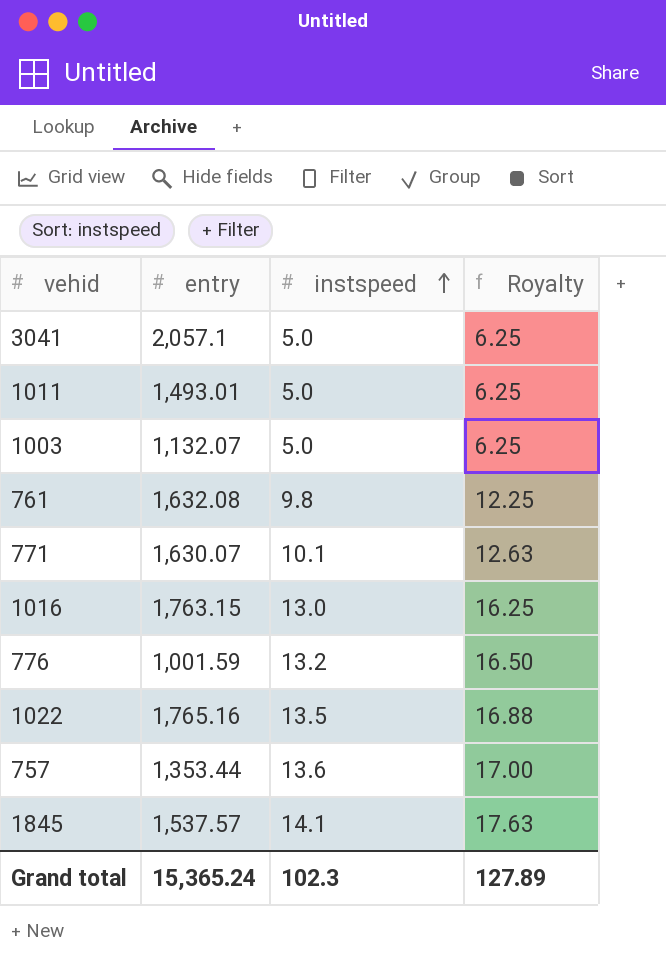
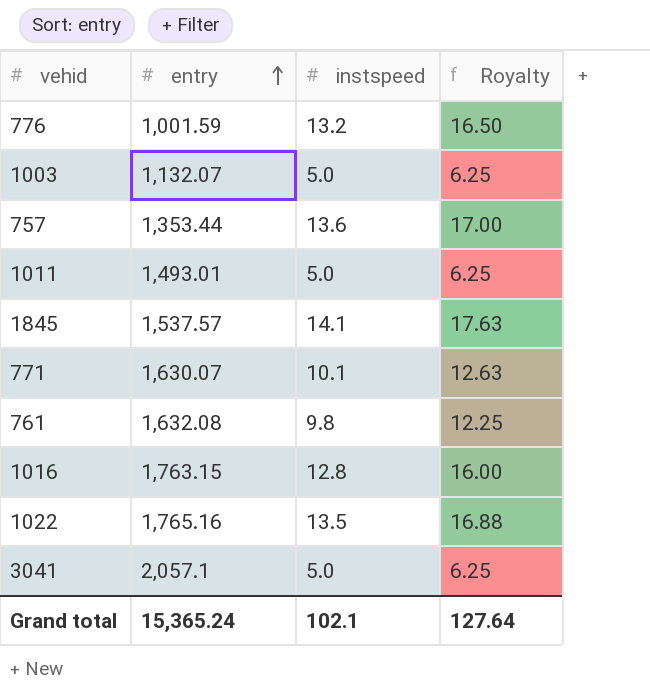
row order: instspeed ascending -> entry ascending
1016 | instspeed: 13.0 -> 12.8
1016 | Royalty: 16.25 -> 16.00
Grand total | instspeed: 102.3 -> 102.1
Grand total | Royalty: 127.89 -> 127.64

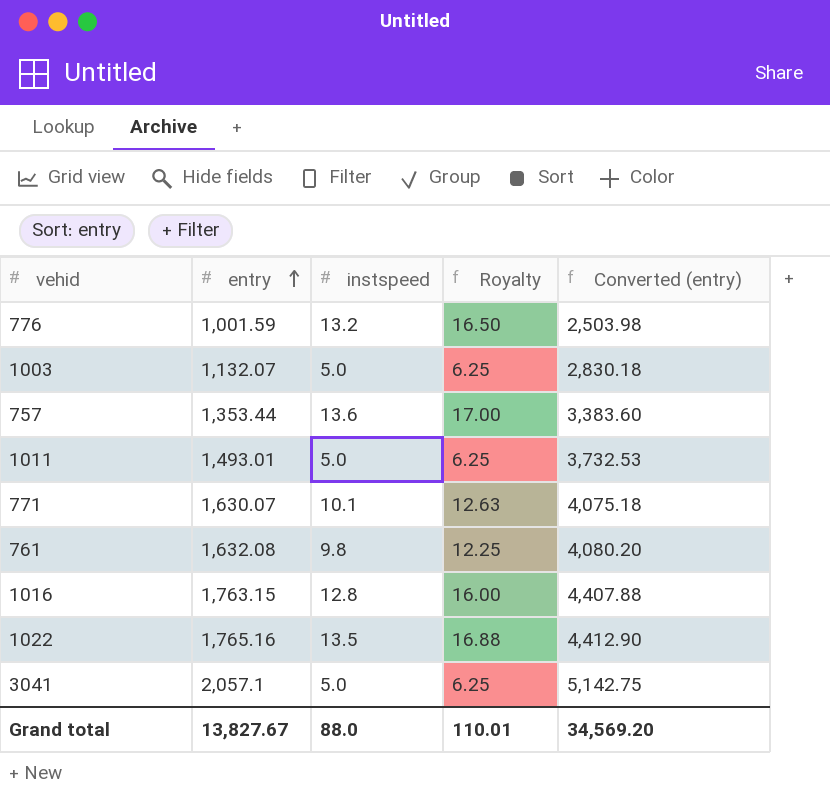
column Converted (entry) | formula: none -> [entry] * 2.5
row 1845: 1,537.57 | 14.1 | 17.63 -> none
Grand total | entry: 15,365.24 -> 13,827.67
Grand total | instspeed: 102.1 -> 88.0
Grand total | Royalty: 127.64 -> 110.01

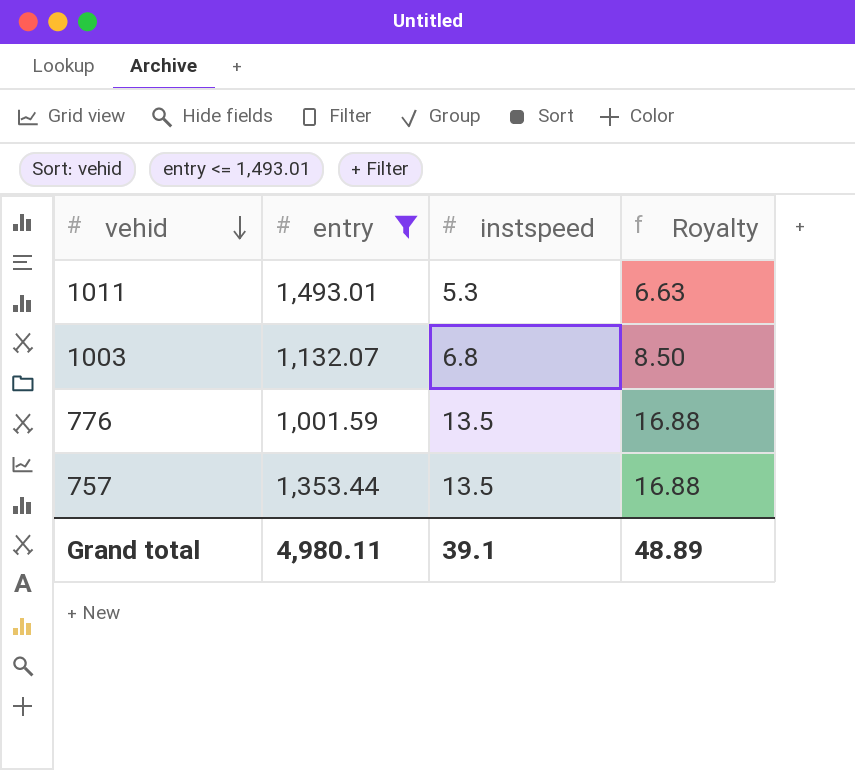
filter: none -> entry <= 1,493.01
row order: entry ascending -> vehid descending
column Converted (entry) | formula: [entry] * 2.5 -> none
1011 | instspeed: 5.0 -> 5.3
1011 | Royalty: 6.25 -> 6.63
1003 | instspeed: 5.0 -> 6.8
1003 | Royalty: 6.25 -> 8.50
776 | instspeed: 13.2 -> 13.5
776 | Royalty: 16.50 -> 16.88
757 | instspeed: 13.6 -> 13.5
757 | Royalty: 17.00 -> 16.88
Grand total | entry: 13,827.67 -> 4,980.11
Grand total | instspeed: 88.0 -> 39.1
Grand total | Royalty: 110.01 -> 48.89

